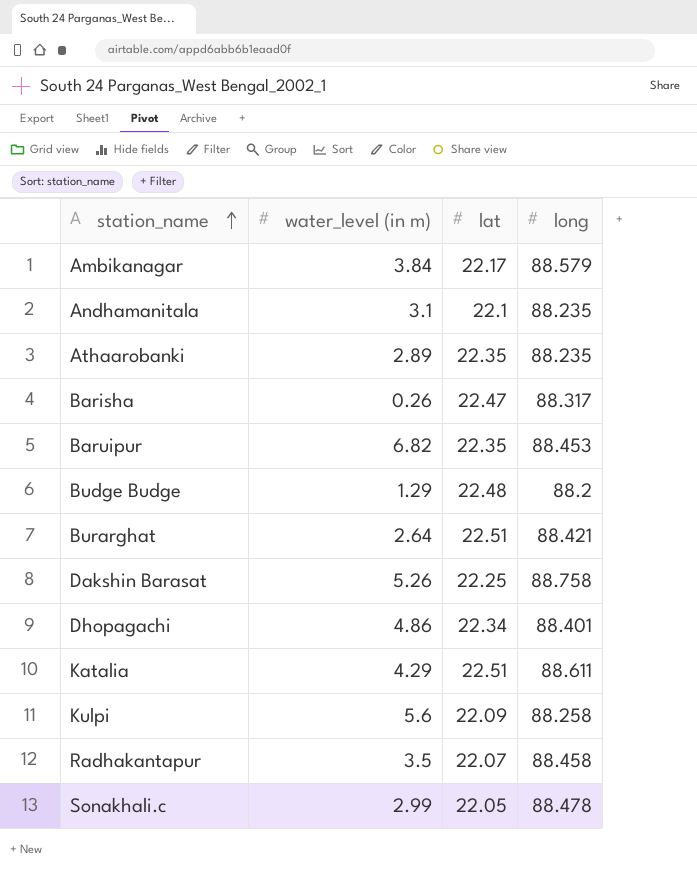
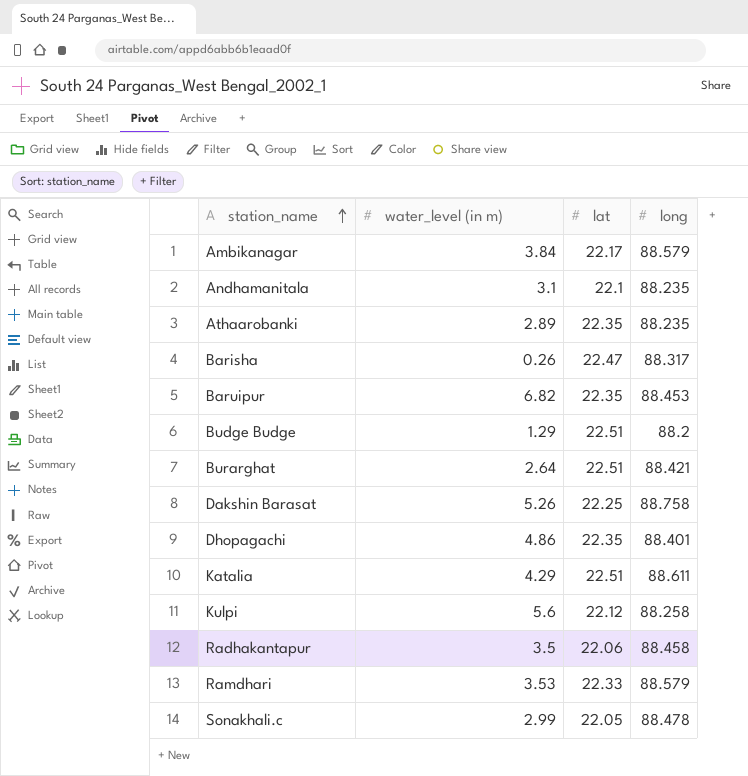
Budge Budge | lat: 22.48 -> 22.51
Dhopagachi | lat: 22.34 -> 22.35
Kulpi | lat: 22.09 -> 22.12
Radhakantapur | lat: 22.07 -> 22.06
row Ramdhari: none -> 3.53 | 22.33 | 88.579

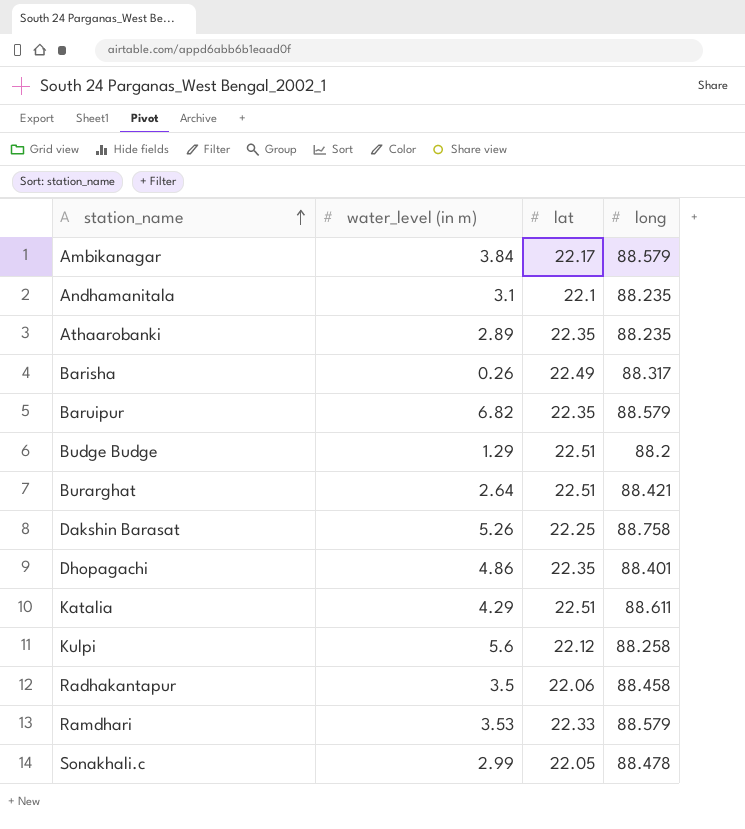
Barisha | lat: 22.47 -> 22.49
Baruipur | long: 88.453 -> 88.579

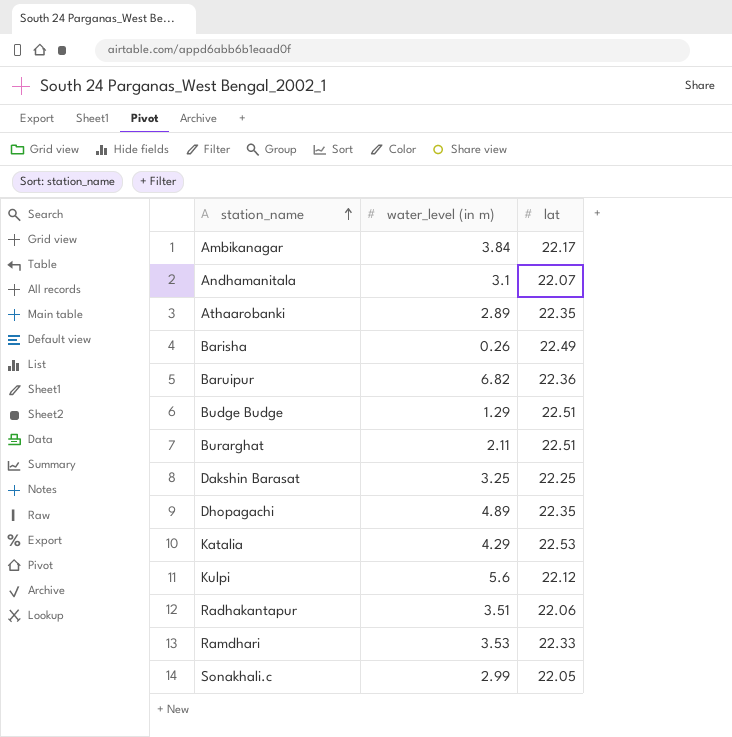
column long | position: 4 -> none
Andhamanitala | lat: 22.1 -> 22.07
Baruipur | lat: 22.35 -> 22.36
Burarghat | water_level (in m): 2.64 -> 2.11
Dakshin Barasat | water_level (in m): 5.26 -> 3.25
Dhopagachi | water_level (in m): 4.86 -> 4.89
Katalia | lat: 22.51 -> 22.53
Radhakantapur | water_level (in m): 3.5 -> 3.51

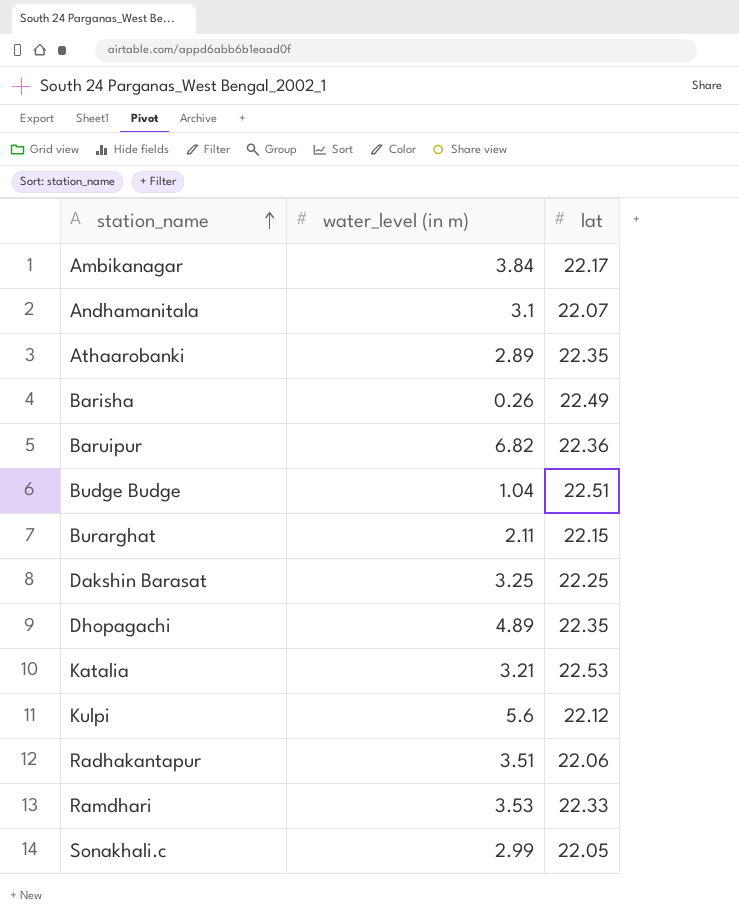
Budge Budge | water_level (in m): 1.29 -> 1.04
Burarghat | lat: 22.51 -> 22.15
Katalia | water_level (in m): 4.29 -> 3.21

